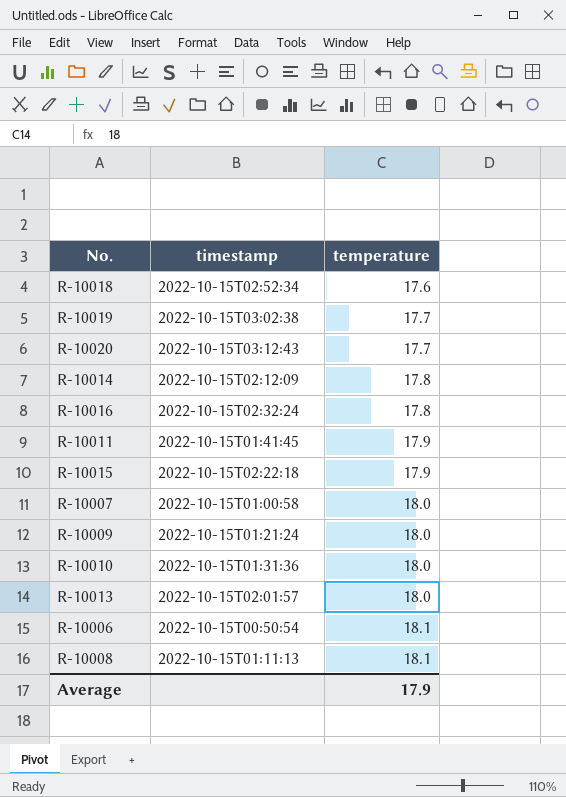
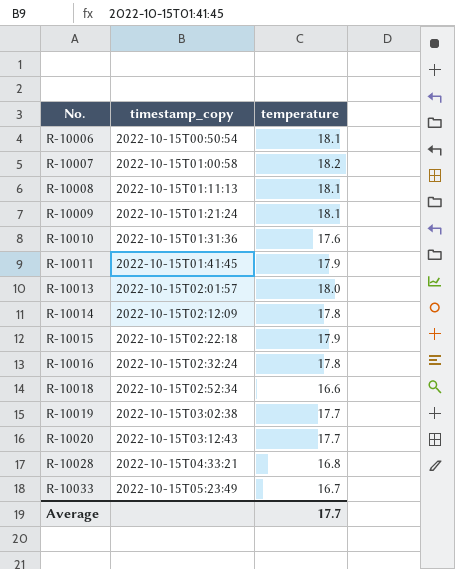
row order: temperature ascending -> No. ascending
column name: timestamp -> timestamp_copy
R-10007 | temperature: 18.0 -> 18.2
R-10009 | temperature: 18.0 -> 18.1
R-10010 | temperature: 18.0 -> 17.6
R-10018 | temperature: 17.6 -> 16.6
row R-10028: none -> 2022-10-15T04:33:21 | 16.8
row R-10033: none -> 2022-10-15T05:23:49 | 16.7
Average | temperature: 17.9 -> 17.7

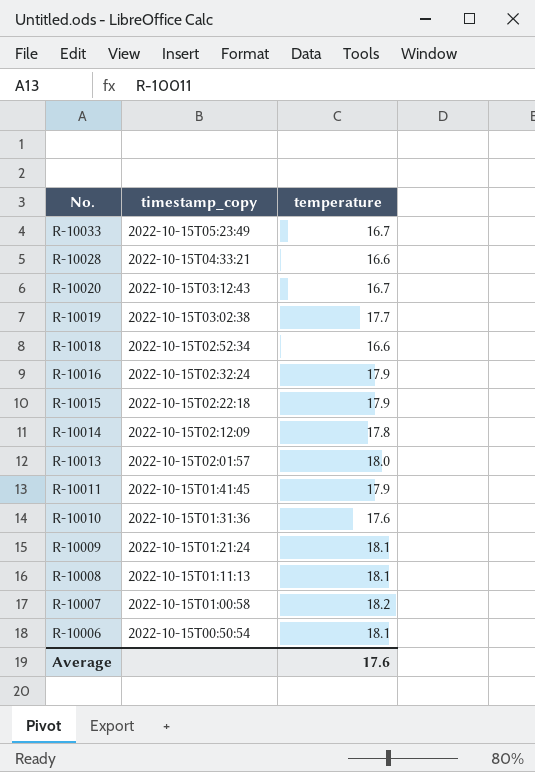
row order: No. ascending -> No. descending
R-10028 | temperature: 16.8 -> 16.6
R-10020 | temperature: 17.7 -> 16.7
R-10016 | temperature: 17.8 -> 17.9
Average | temperature: 17.7 -> 17.6

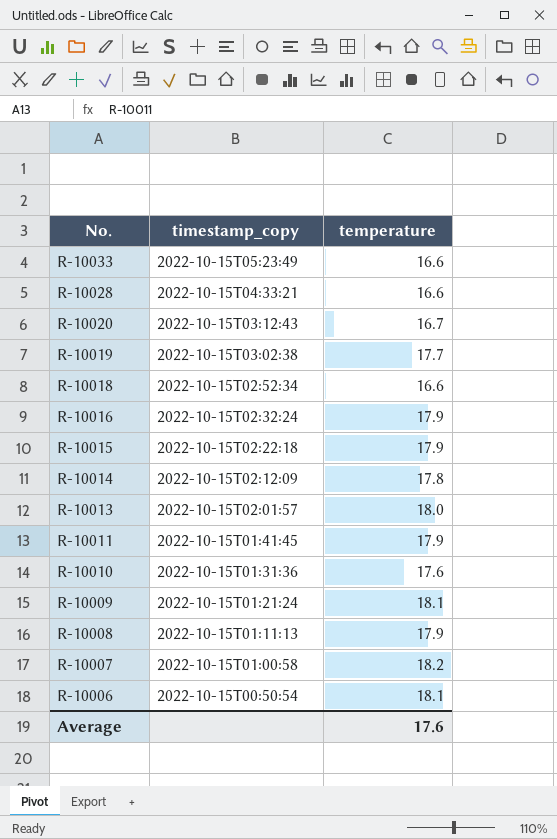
R-10033 | temperature: 16.7 -> 16.6
R-10008 | temperature: 18.1 -> 17.9

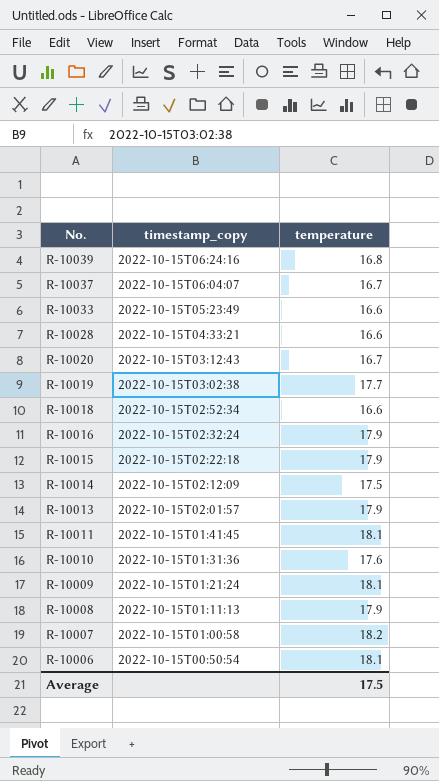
row R-10039: none -> 2022-10-15T06:24:16 | 16.8
row R-10037: none -> 2022-10-15T06:04:07 | 16.7
R-10014 | temperature: 17.8 -> 17.5
R-10013 | temperature: 18.0 -> 17.9
R-10011 | temperature: 17.9 -> 18.1
Average | temperature: 17.6 -> 17.5

